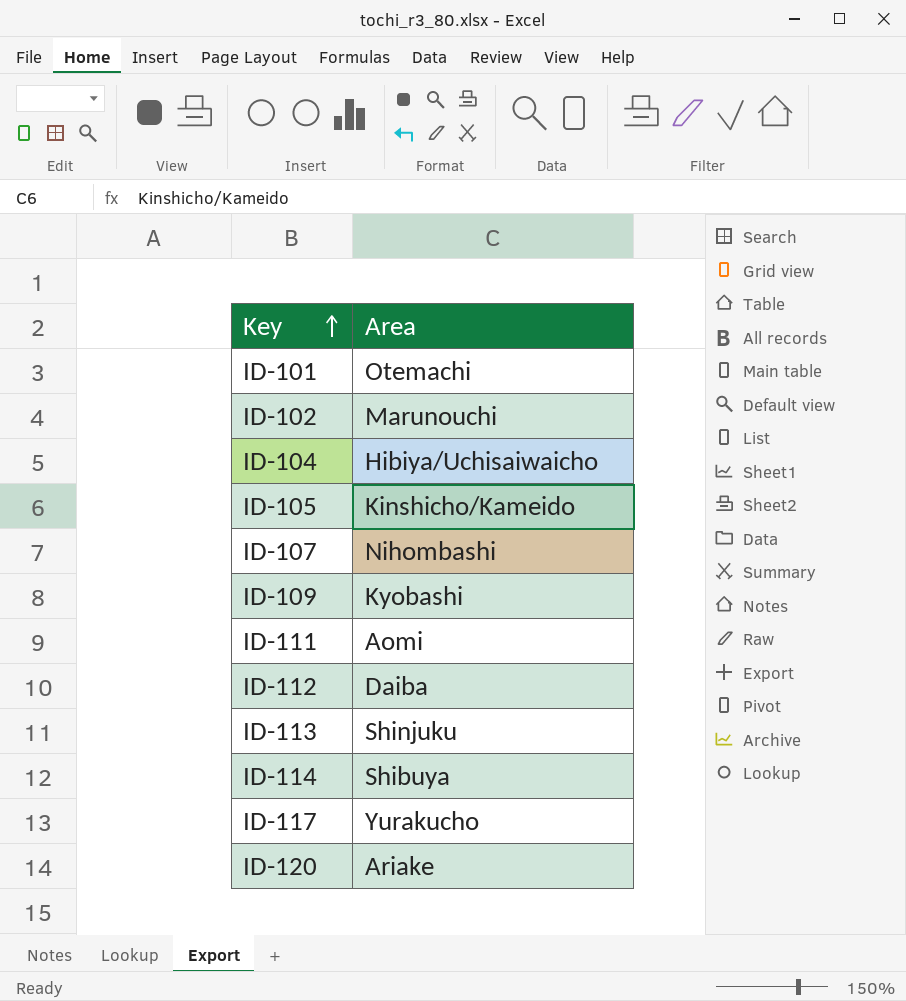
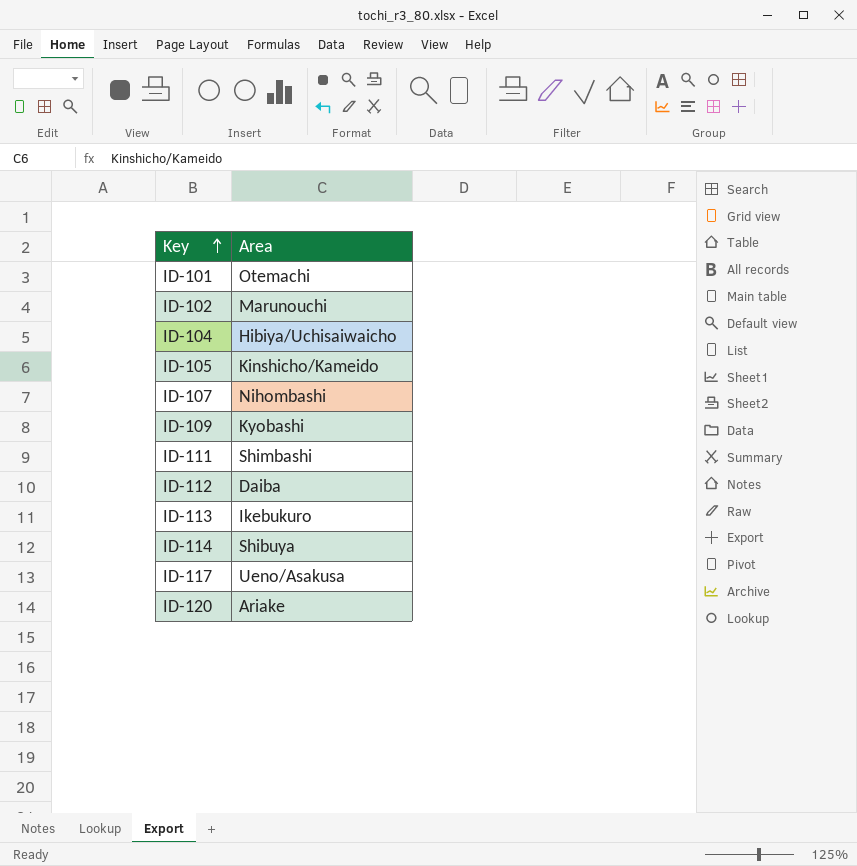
ID-111 | Area: Aomi -> Shimbashi
ID-113 | Area: Shinjuku -> Ikebukuro
ID-117 | Area: Yurakucho -> Ueno/Asakusa

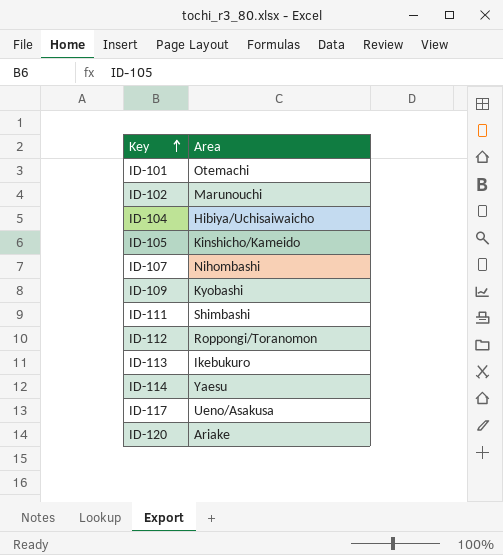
ID-112 | Area: Daiba -> Roppongi/Toranomon
ID-114 | Area: Shibuya -> Yaesu

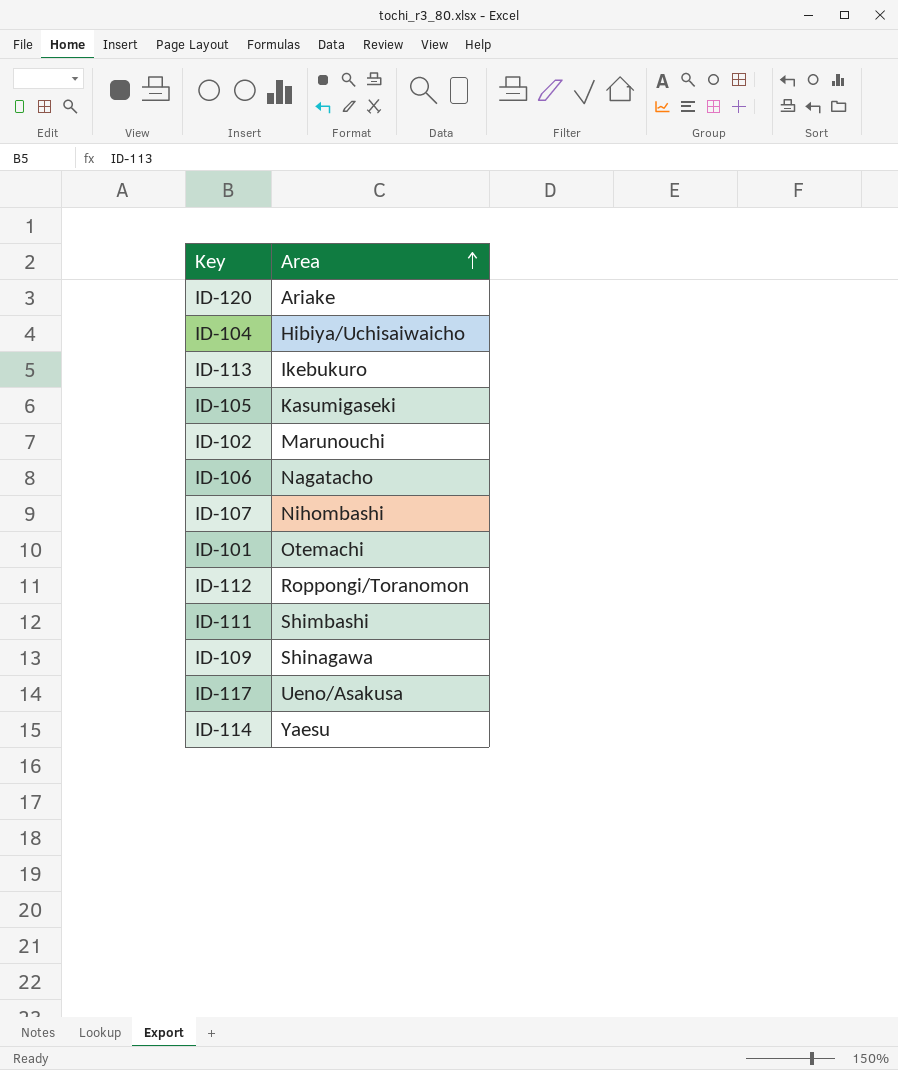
row order: Key ascending -> Area ascending
ID-105 | Area: Kinshicho/Kameido -> Kasumigaseki
row ID-106: none -> Nagatacho
ID-109 | Area: Kyobashi -> Shinagawa

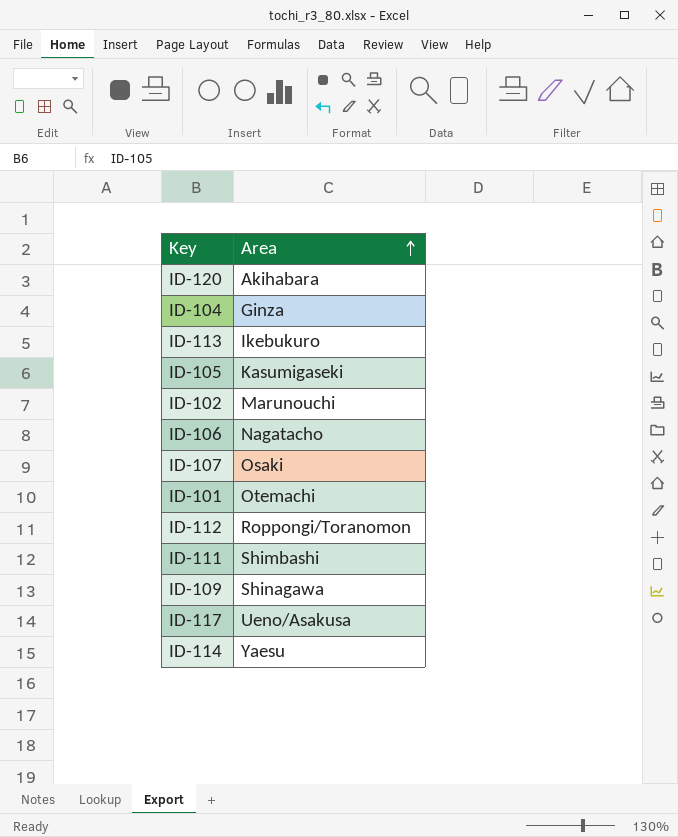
ID-120 | Area: Ariake -> Akihabara
ID-104 | Area: Hibiya/Uchisaiwaicho -> Ginza
ID-107 | Area: Nihombashi -> Osaki

